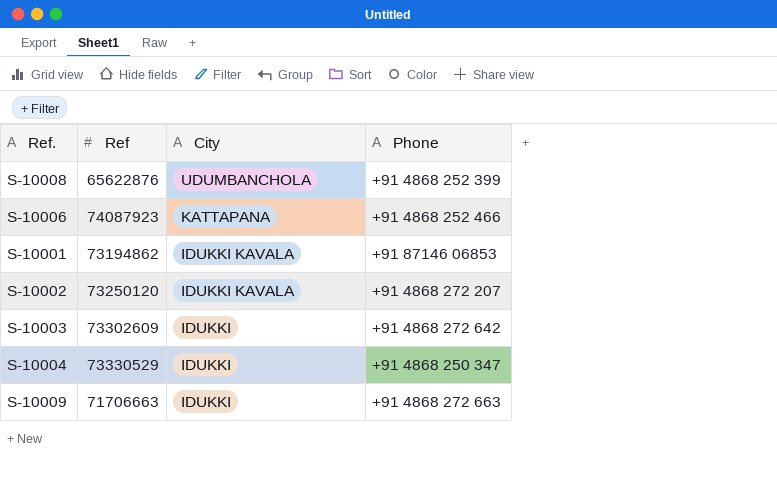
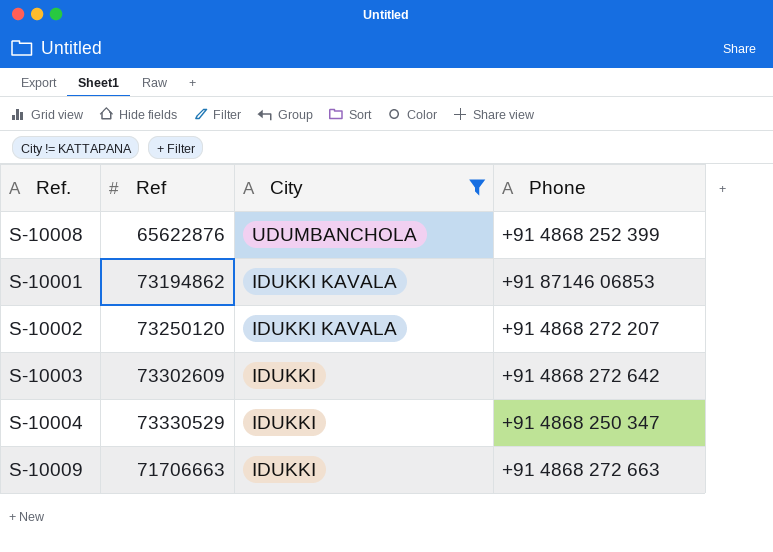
filter: none -> City != KATTAPANA

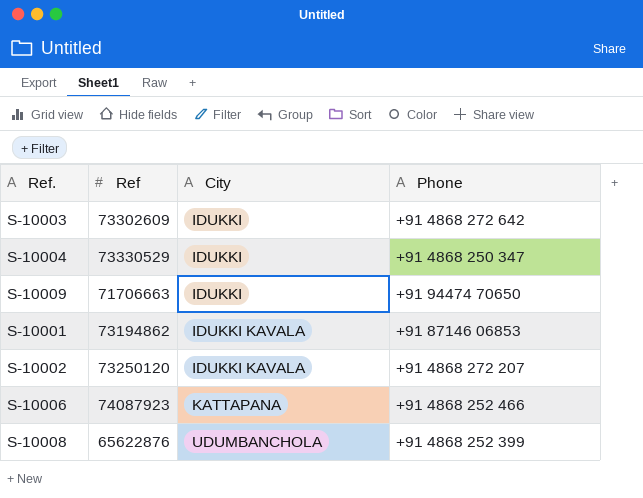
filter: City != KATTAPANA -> none
row order: City descending -> City ascending
S-10009 | Phone: +91 4868 272 663 -> +91 94474 70650

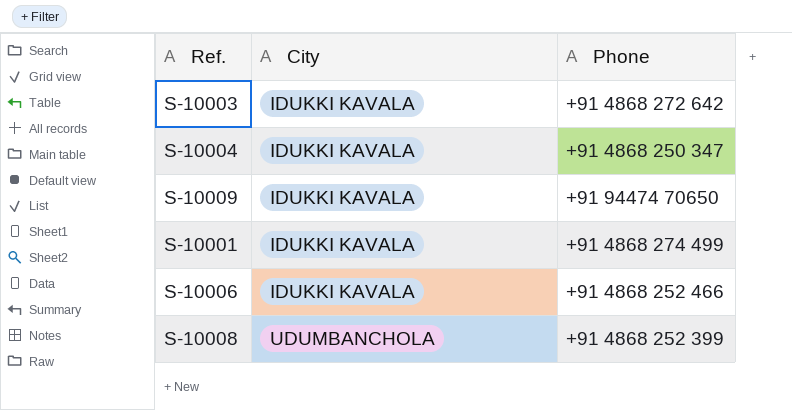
column Ref | position: 2 -> none
row S-10002: 73250120 | IDUKKI KAVALA | +91 4868 272 207 -> none
S-10003 | City: IDUKKI -> IDUKKI KAVALA
S-10004 | City: IDUKKI -> IDUKKI KAVALA
S-10009 | City: IDUKKI -> IDUKKI KAVALA
S-10001 | Phone: +91 87146 06853 -> +91 4868 274 499
S-10006 | City: KATTAPANA -> IDUKKI KAVALA

